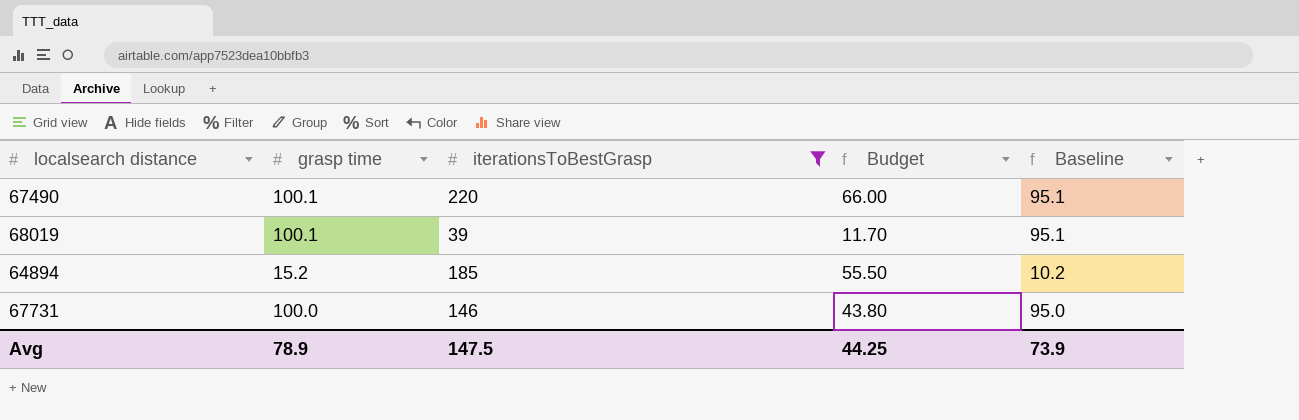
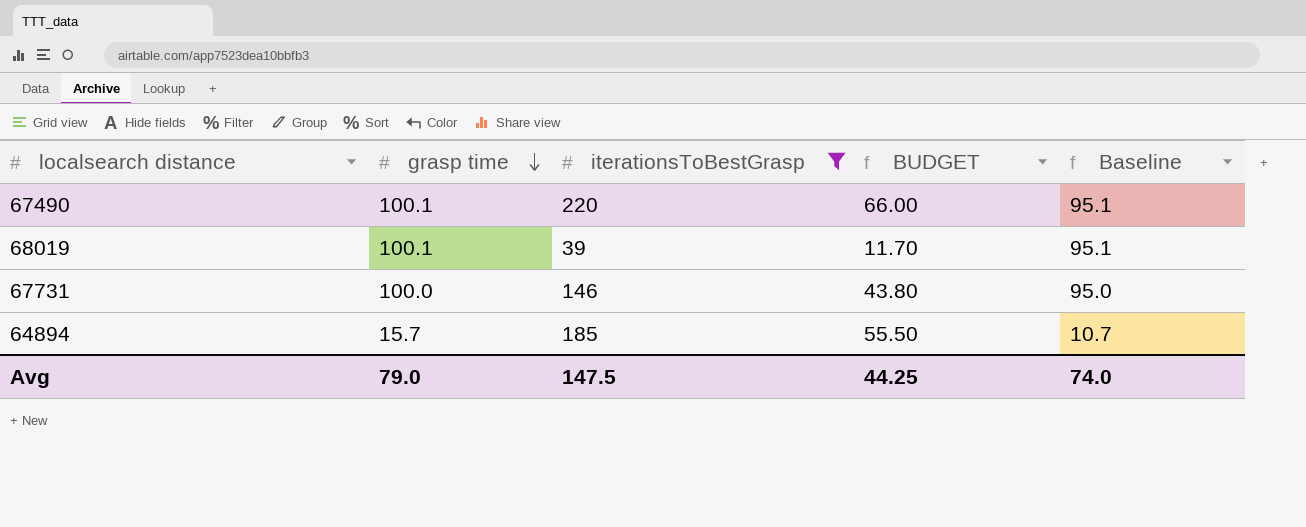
row order: none -> grasp time descending
column name: Budget -> BUDGET
64894 | grasp time: 15.2 -> 15.7
64894 | Baseline: 10.2 -> 10.7
Avg | grasp time: 78.9 -> 79.0
Avg | Baseline: 73.9 -> 74.0

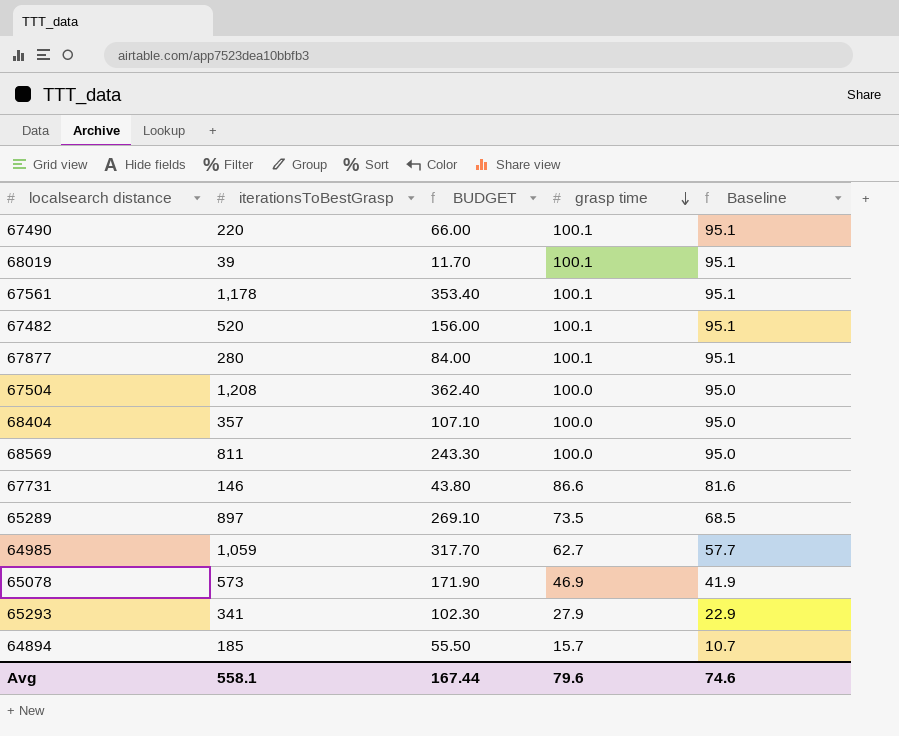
filter: iterationsToBestGrasp <= 220 -> none
column grasp time | position: 2 -> 4
67731 | grasp time: 100.0 -> 86.6
67731 | Baseline: 95.0 -> 81.6
Avg | iterationsToBestGrasp: 147.5 -> 558.1
Avg | BUDGET: 44.25 -> 167.44
Avg | grasp time: 79.0 -> 79.6
Avg | Baseline: 74.0 -> 74.6

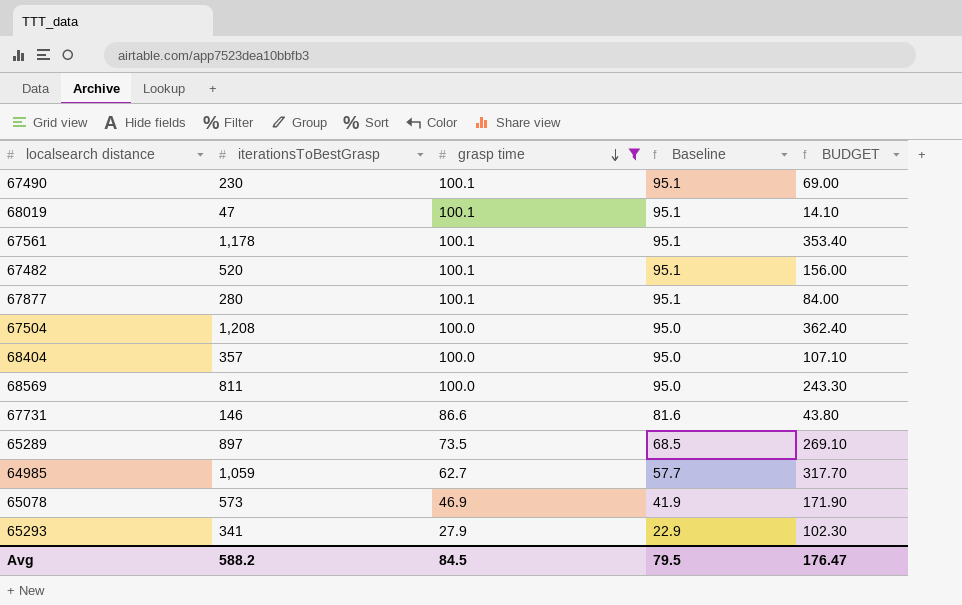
filter: none -> grasp time != 15.7
column BUDGET | position: 3 -> 5
67490 | iterationsToBestGrasp: 220 -> 230
67490 | BUDGET: 66.00 -> 69.00
68019 | iterationsToBestGrasp: 39 -> 47
68019 | BUDGET: 11.70 -> 14.10
Avg | iterationsToBestGrasp: 558.1 -> 588.2
Avg | grasp time: 79.6 -> 84.5
Avg | Baseline: 74.6 -> 79.5
Avg | BUDGET: 167.44 -> 176.47

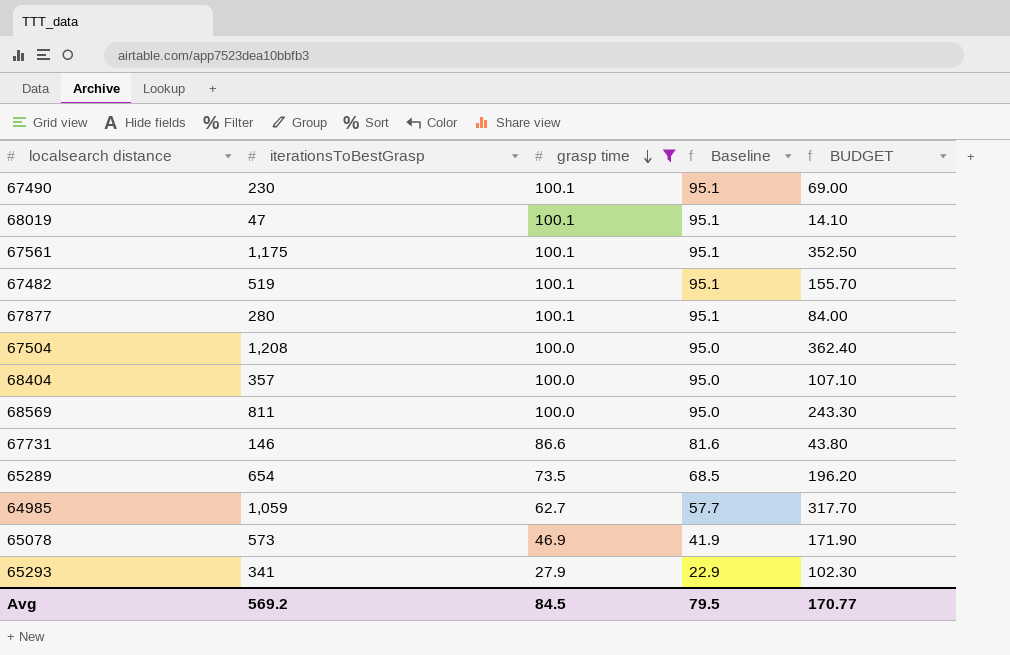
67561 | iterationsToBestGrasp: 1,178 -> 1,175
67561 | BUDGET: 353.40 -> 352.50
67482 | iterationsToBestGrasp: 520 -> 519
67482 | BUDGET: 156.00 -> 155.70
65289 | iterationsToBestGrasp: 897 -> 654
65289 | BUDGET: 269.10 -> 196.20
Avg | iterationsToBestGrasp: 588.2 -> 569.2
Avg | BUDGET: 176.47 -> 170.77

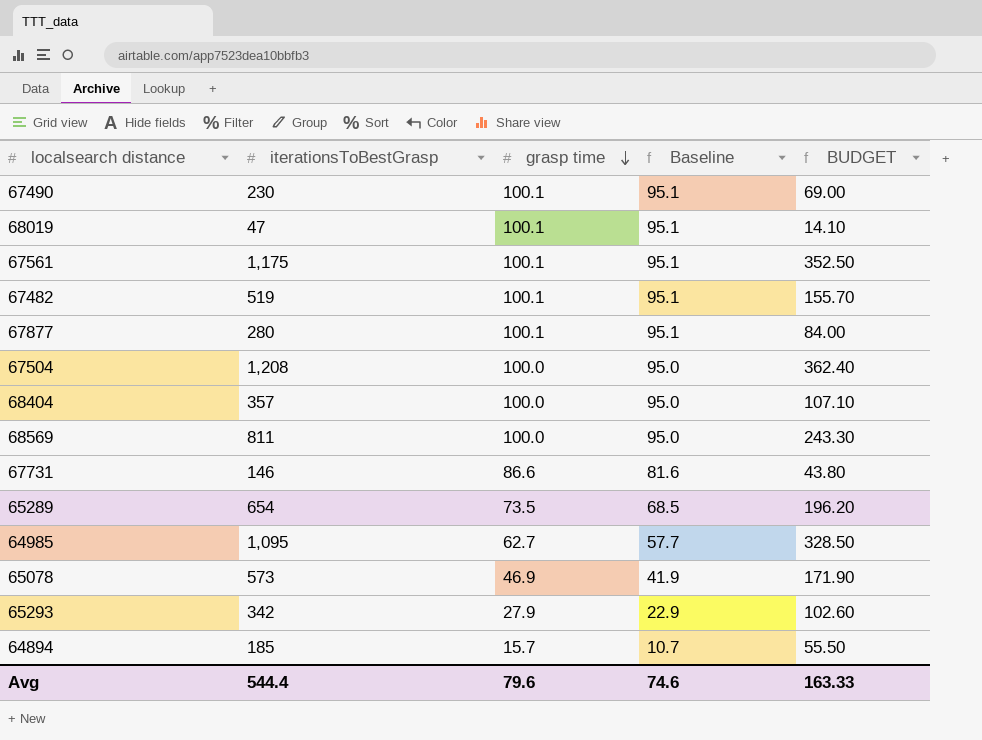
filter: grasp time != 15.7 -> none
64985 | iterationsToBestGrasp: 1,059 -> 1,095
64985 | BUDGET: 317.70 -> 328.50
65293 | iterationsToBestGrasp: 341 -> 342
65293 | BUDGET: 102.30 -> 102.60
Avg | iterationsToBestGrasp: 569.2 -> 544.4
Avg | grasp time: 84.5 -> 79.6
Avg | Baseline: 79.5 -> 74.6
Avg | BUDGET: 170.77 -> 163.33

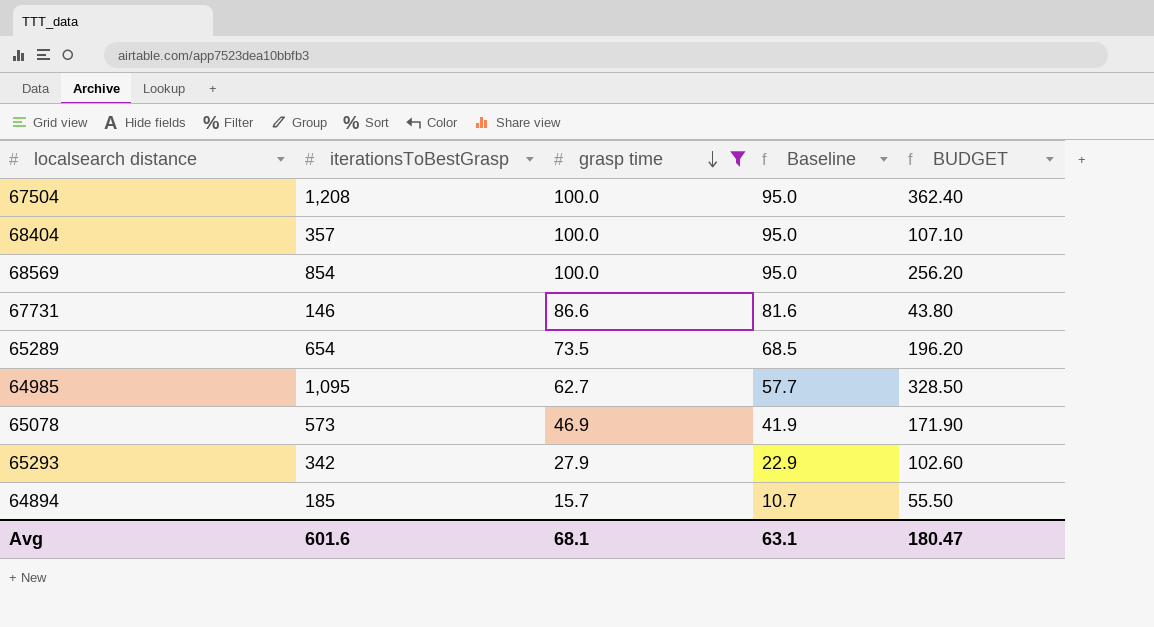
filter: none -> grasp time != 100.1
68569 | iterationsToBestGrasp: 811 -> 854
68569 | BUDGET: 243.30 -> 256.20
Avg | iterationsToBestGrasp: 544.4 -> 601.6
Avg | grasp time: 79.6 -> 68.1
Avg | Baseline: 74.6 -> 63.1
Avg | BUDGET: 163.33 -> 180.47

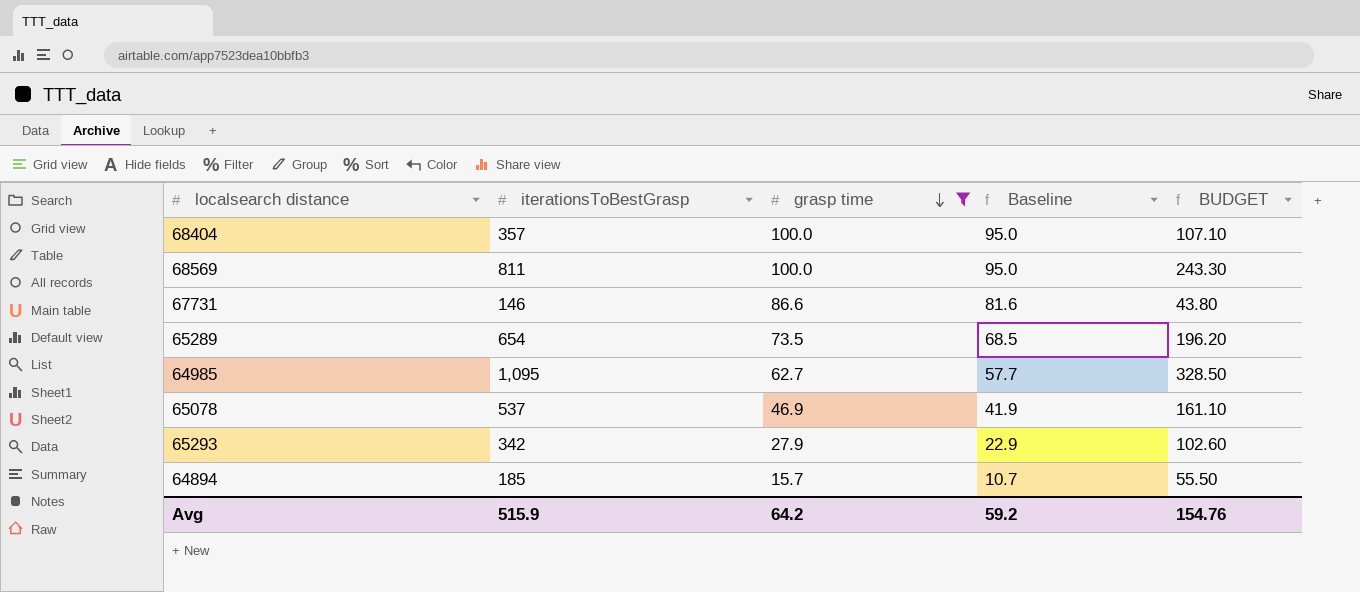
row 67504: 1,208 | 100.0 | 95.0 | 362.40 -> none
68569 | iterationsToBestGrasp: 854 -> 811
68569 | BUDGET: 256.20 -> 243.30
65078 | iterationsToBestGrasp: 573 -> 537
65078 | BUDGET: 171.90 -> 161.10
Avg | iterationsToBestGrasp: 601.6 -> 515.9
Avg | grasp time: 68.1 -> 64.2
Avg | Baseline: 63.1 -> 59.2
Avg | BUDGET: 180.47 -> 154.76

